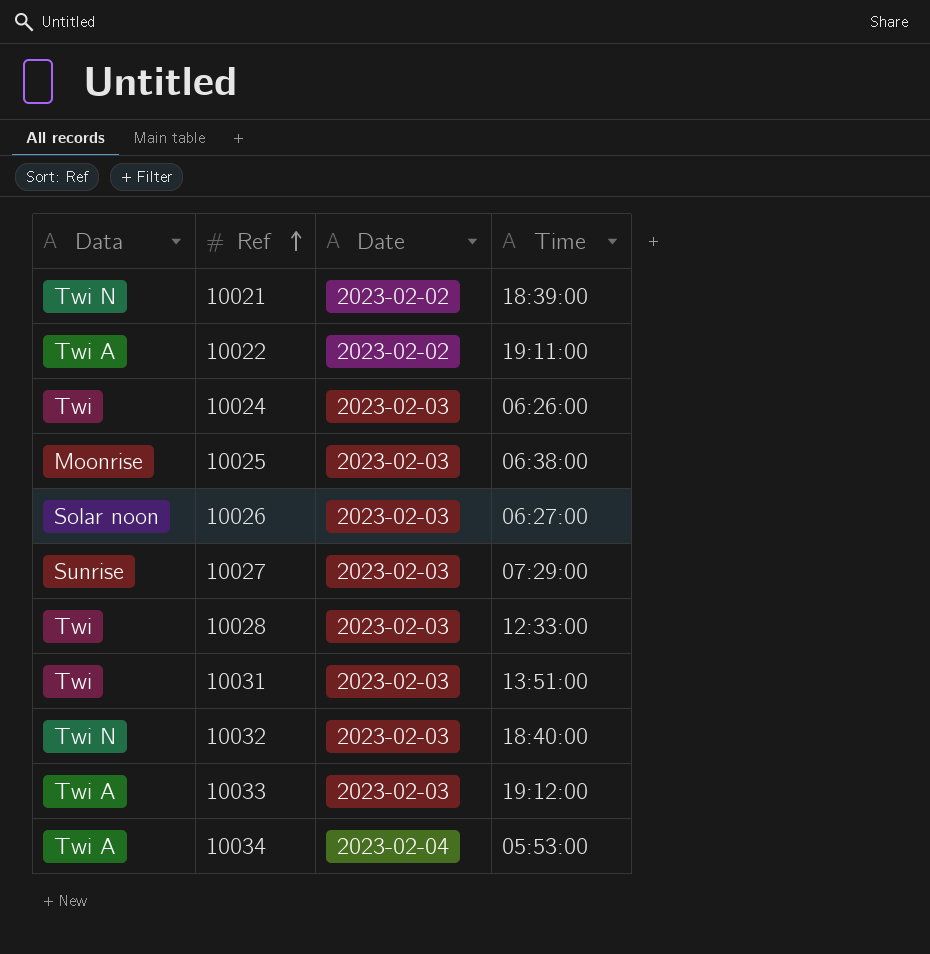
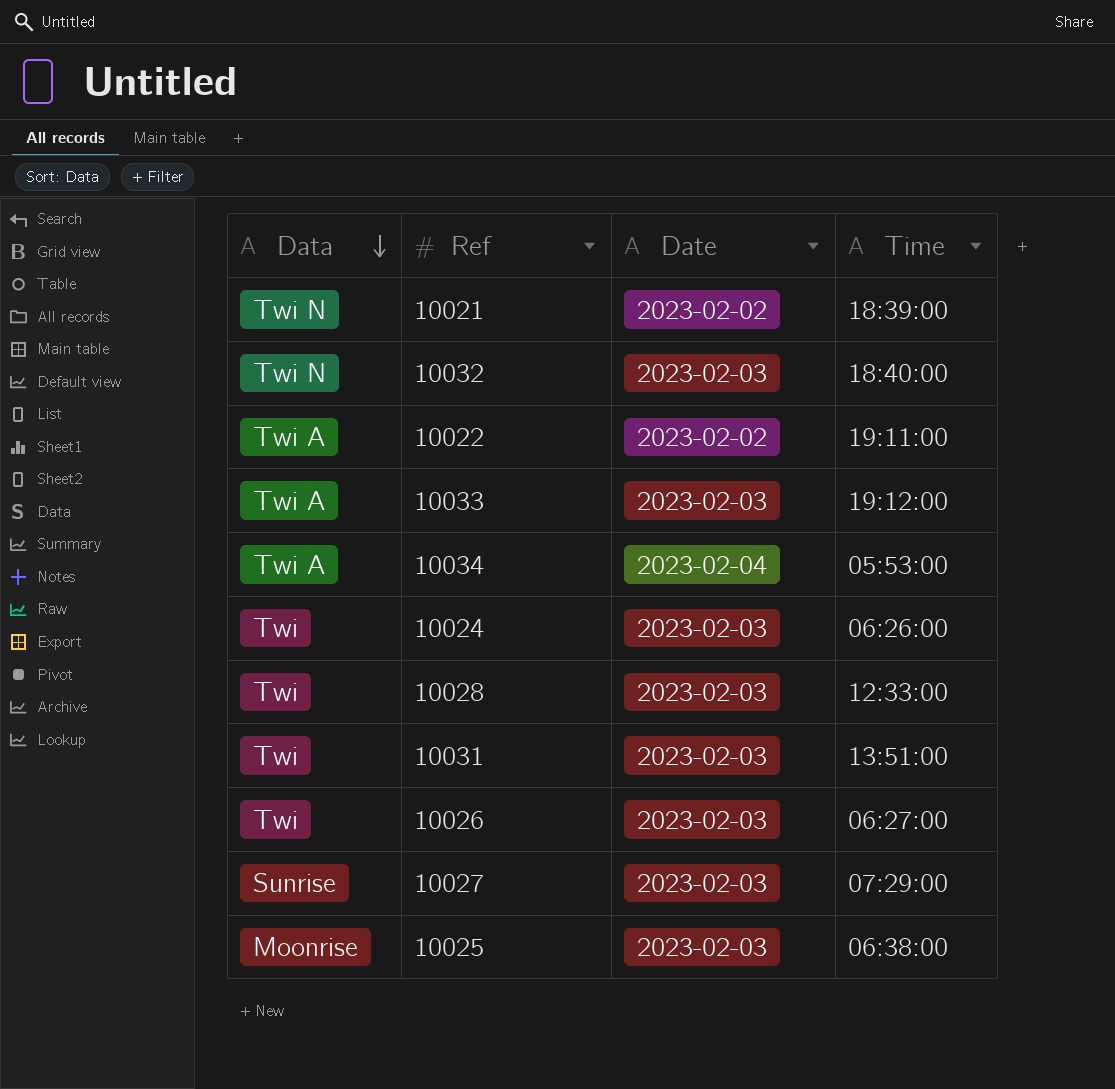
row order: Ref ascending -> Data descending
10026 | Data: Solar noon -> Twi

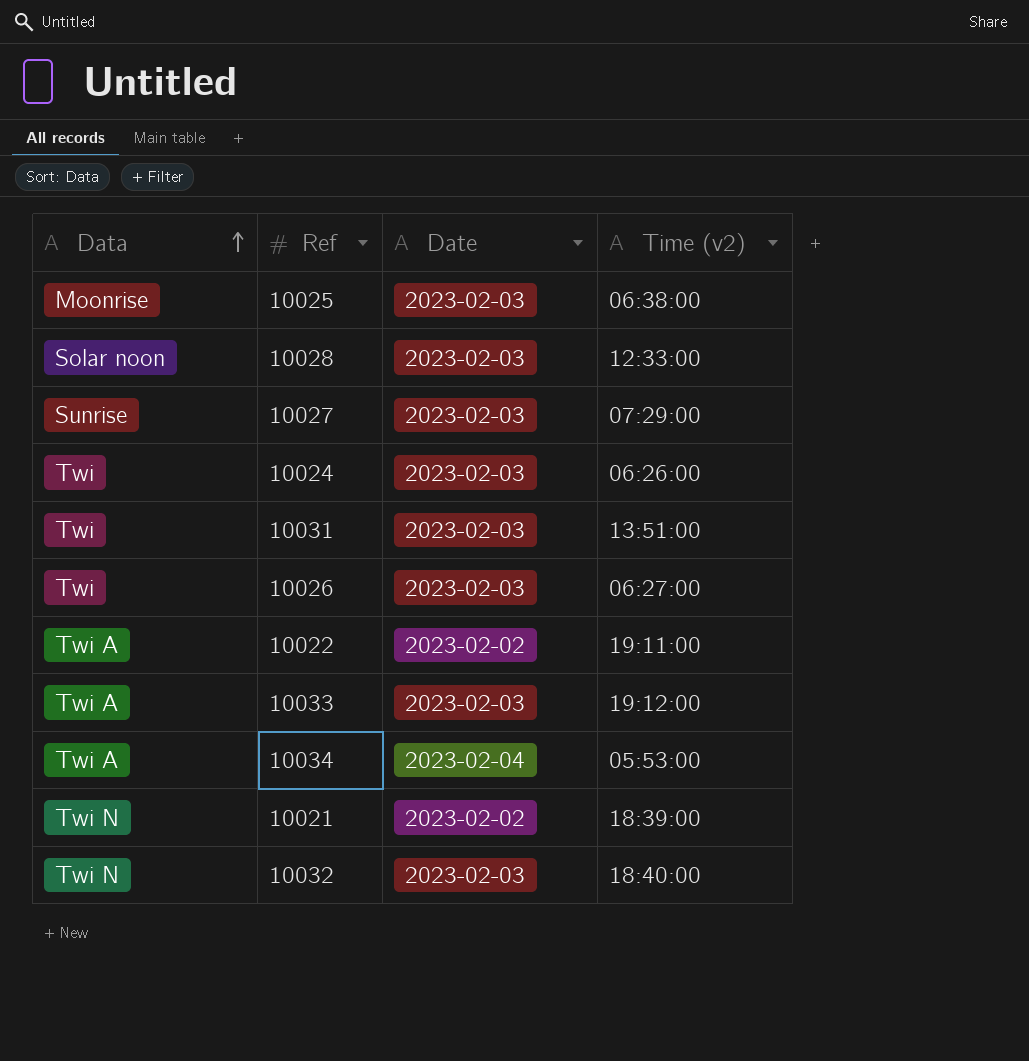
row order: Data descending -> Data ascending
column name: Time -> Time (v2)
10028 | Data: Twi -> Solar noon

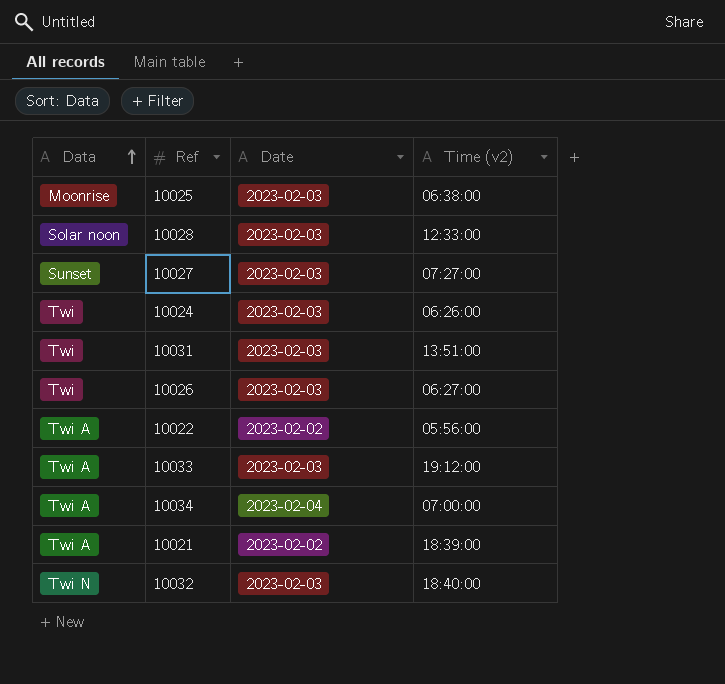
10027 | Data: Sunrise -> Sunset
10027 | Time (v2): 07:29:00 -> 07:27:00
10022 | Time (v2): 19:11:00 -> 05:56:00
10034 | Time (v2): 05:53:00 -> 07:00:00
10021 | Data: Twi N -> Twi A

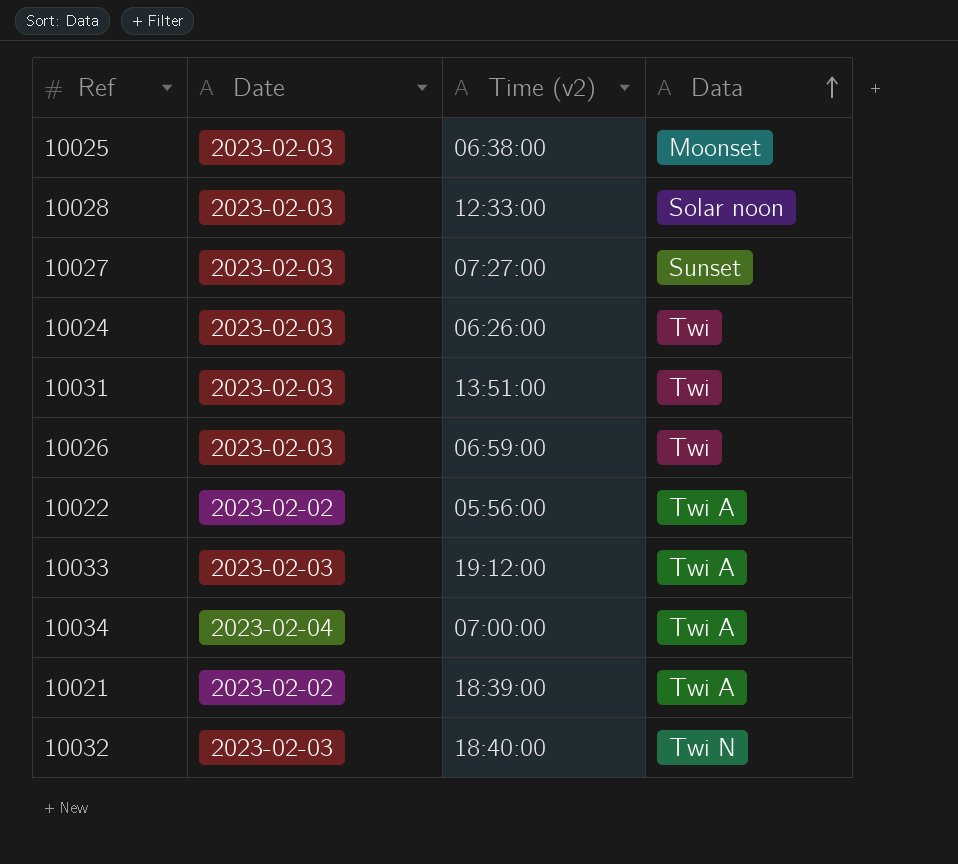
column Data | position: 1 -> 4
10025 | Data: Moonrise -> Moonset
10026 | Time (v2): 06:27:00 -> 06:59:00

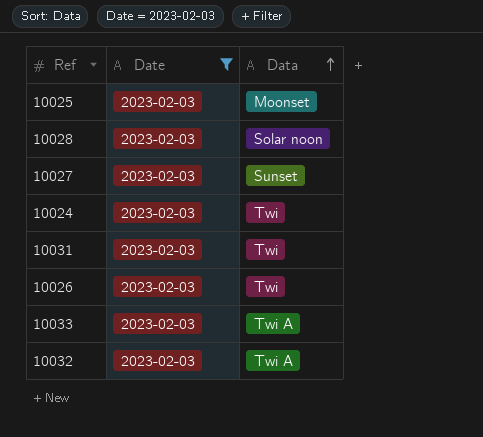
filter: none -> Date = 2023-02-03
column Time (v2) | position: 3 -> none
10032 | Data: Twi N -> Twi A

